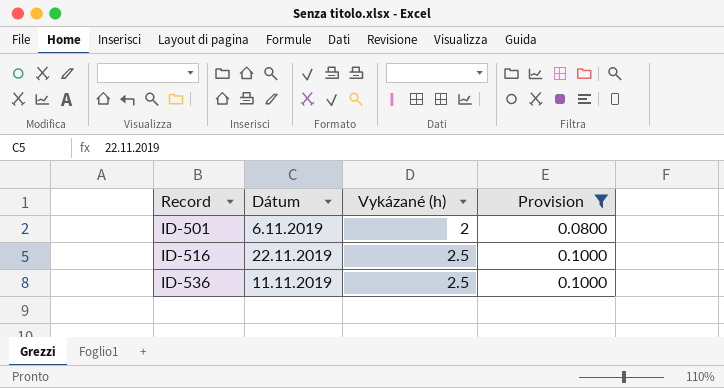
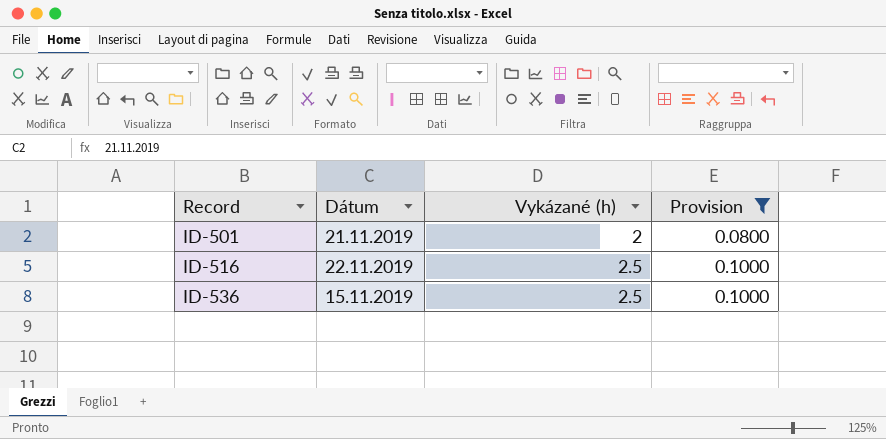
ID-501 | Dátum: 6.11.2019 -> 21.11.2019
ID-536 | Dátum: 11.11.2019 -> 15.11.2019

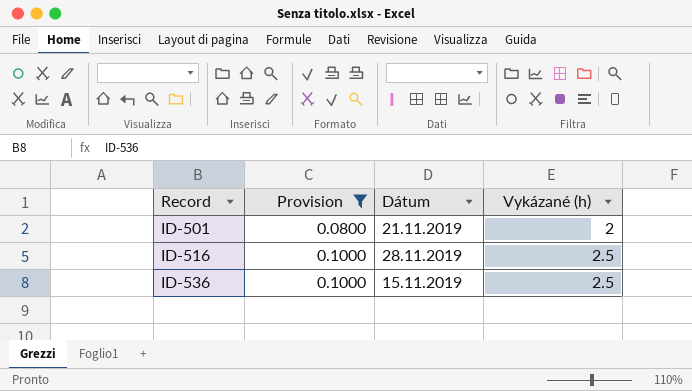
column Provision | position: 4 -> 2
ID-516 | Dátum: 22.11.2019 -> 28.11.2019

